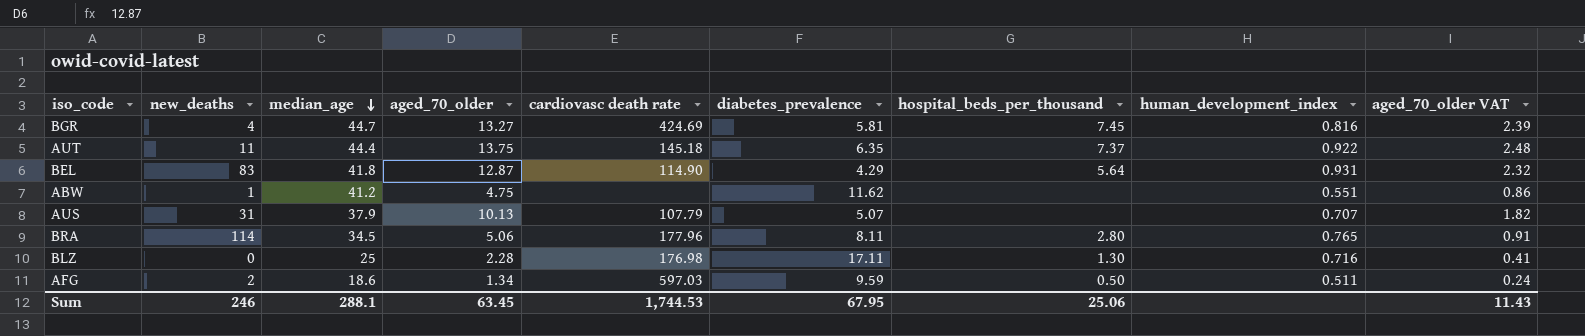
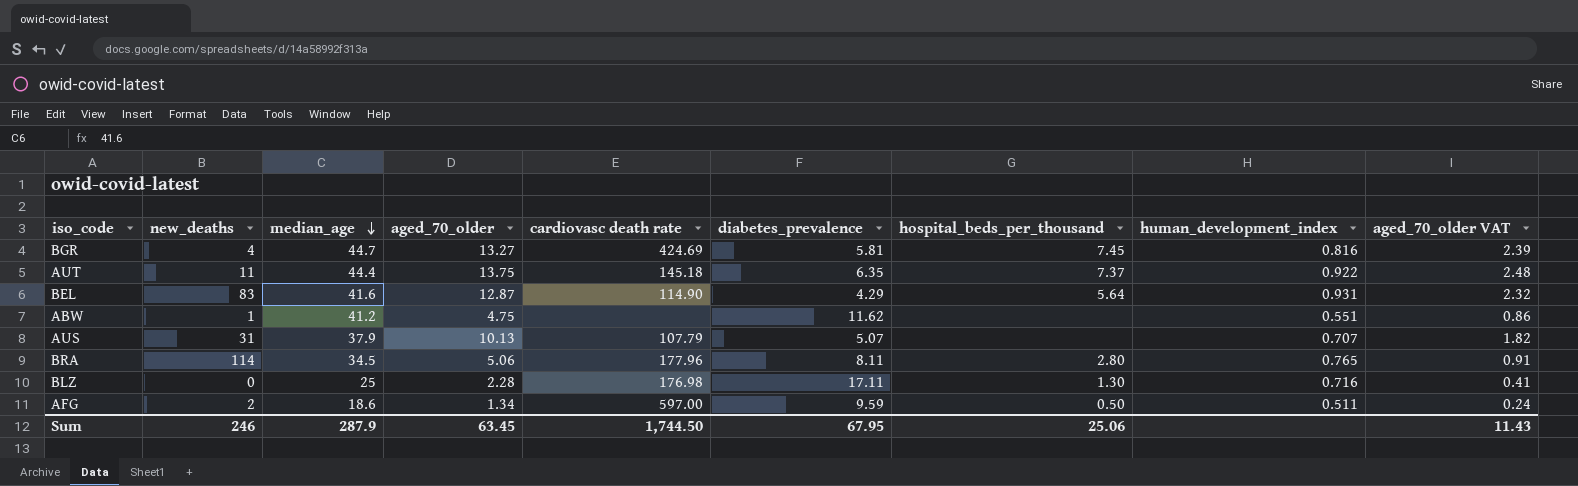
BEL | median_age: 41.8 -> 41.6
AFG | cardiovasc death rate: 597.03 -> 597.00
Sum | median_age: 288.1 -> 287.9
Sum | cardiovasc death rate: 1,744.53 -> 1,744.50

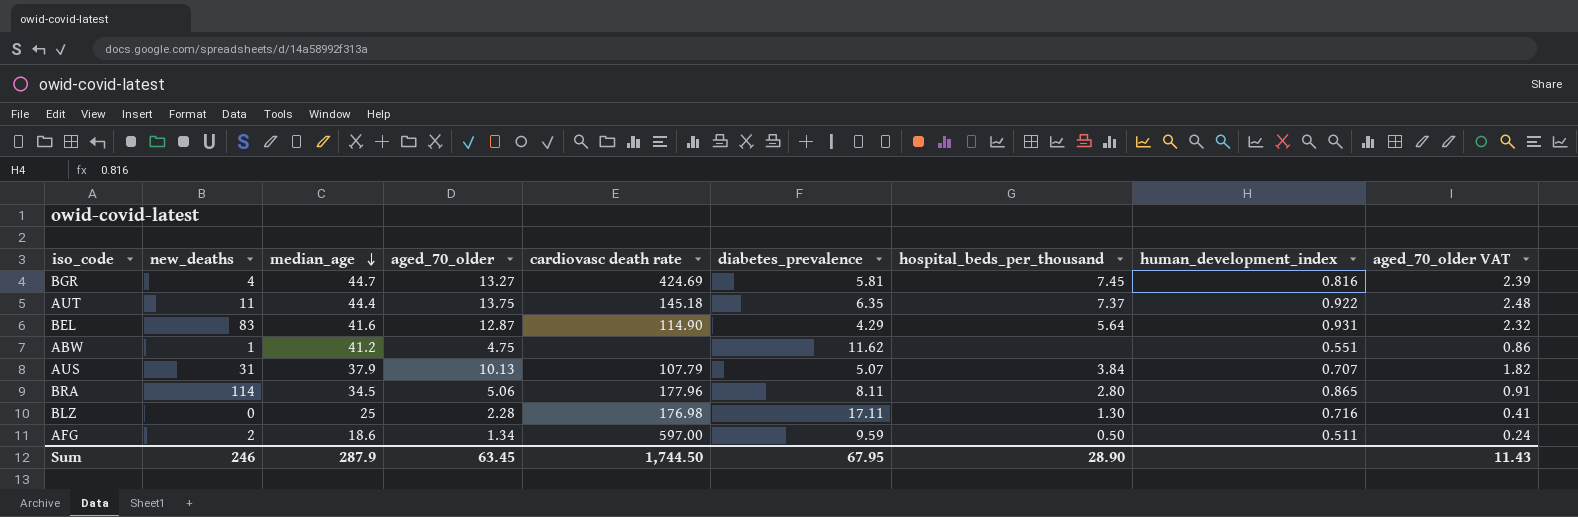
AUS | hospital_beds_per_thousand: none -> 3.84
BRA | human_development_index: 0.765 -> 0.865
Sum | hospital_beds_per_thousand: 25.06 -> 28.90

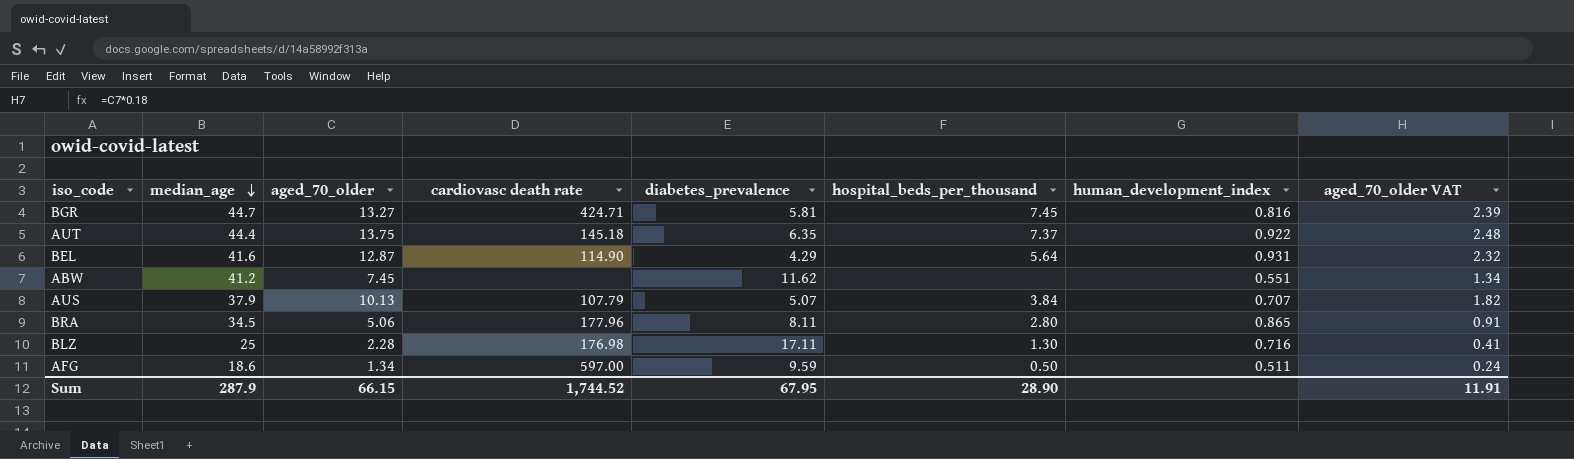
column new_deaths | position: 2 -> none
BGR | cardiovasc death rate: 424.69 -> 424.71
ABW | aged_70_older: 4.75 -> 7.45
ABW | aged_70_older VAT: 0.86 -> 1.34
Sum | aged_70_older: 63.45 -> 66.15
Sum | cardiovasc death rate: 1,744.50 -> 1,744.52
Sum | aged_70_older VAT: 11.43 -> 11.91

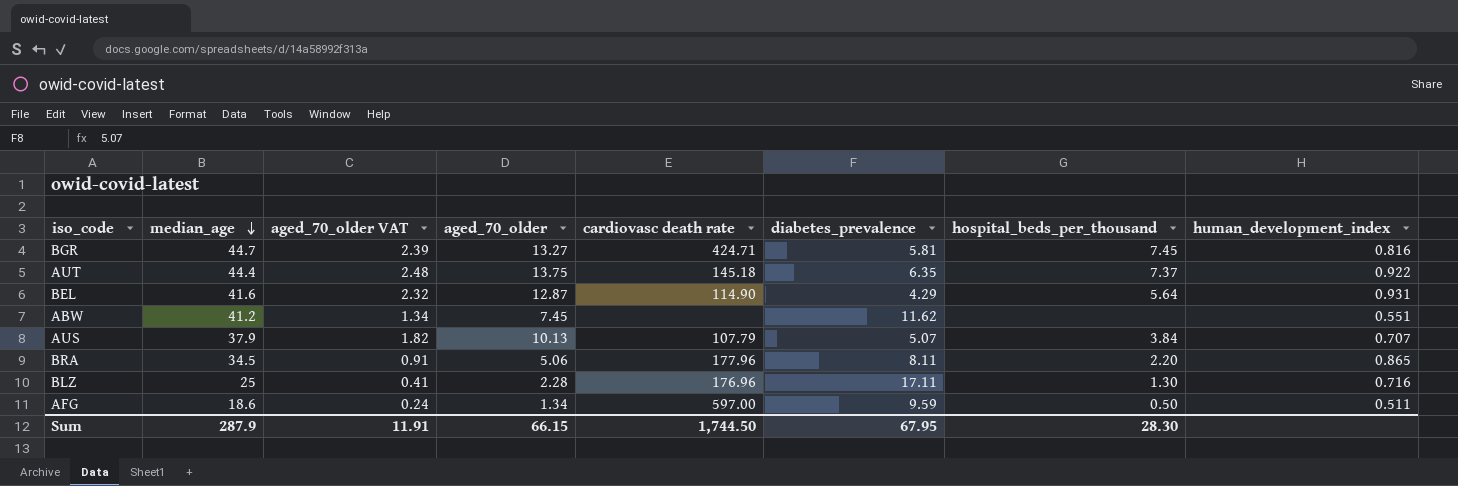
column aged_70_older VAT | position: 8 -> 3
BRA | hospital_beds_per_thousand: 2.80 -> 2.20
BLZ | cardiovasc death rate: 176.98 -> 176.96
Sum | cardiovasc death rate: 1,744.52 -> 1,744.50
Sum | hospital_beds_per_thousand: 28.90 -> 28.30

